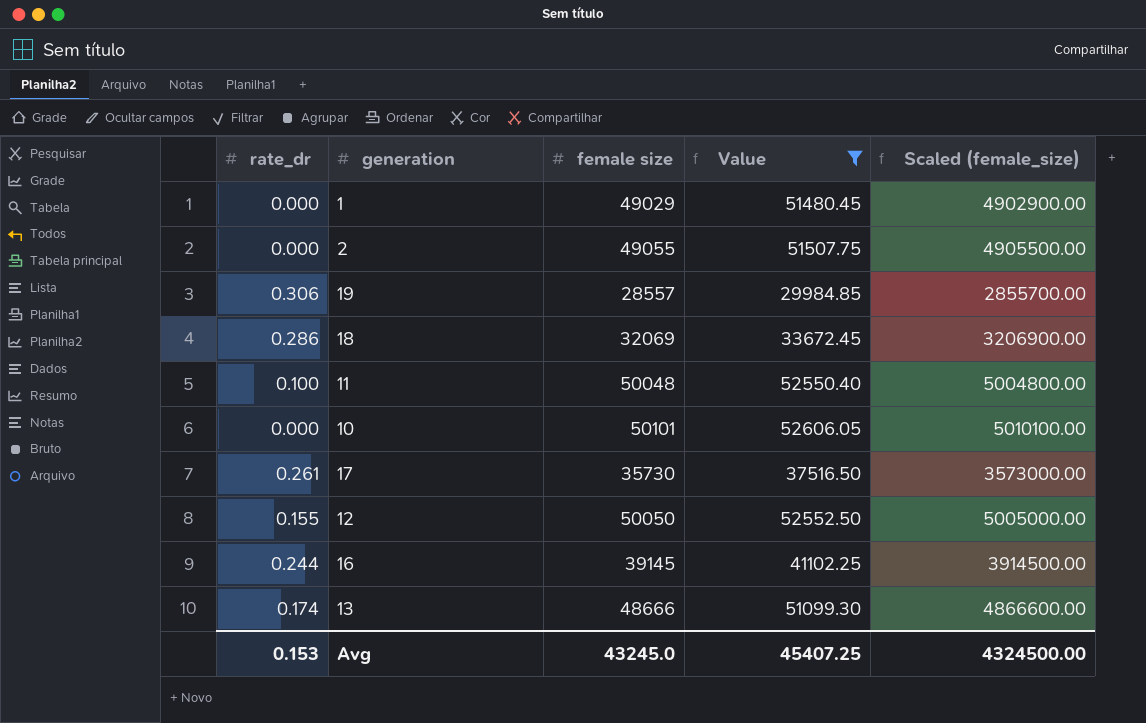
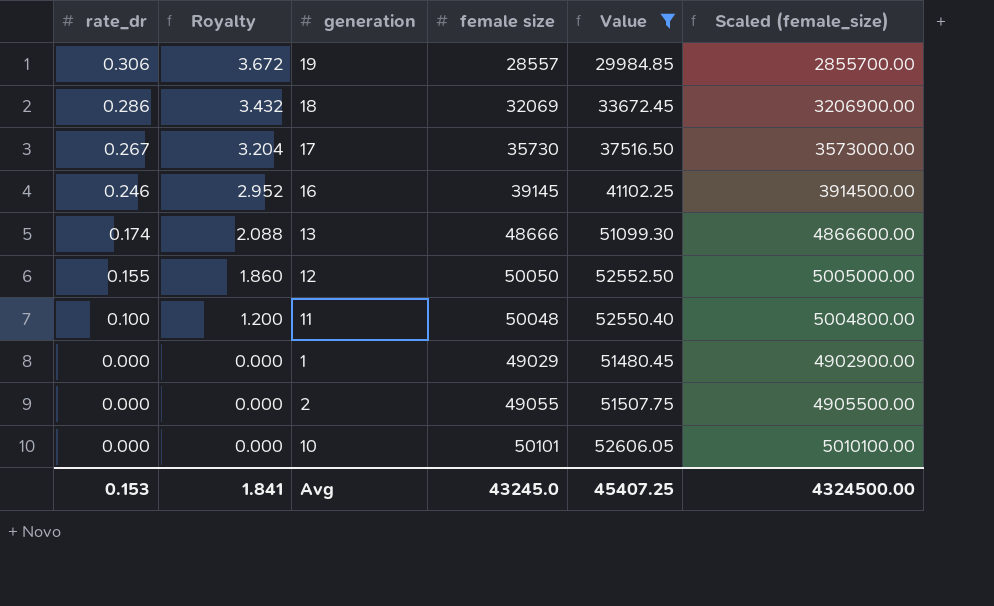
row order: none -> rate_dr descending
column Royalty | formula: none -> [rate_dr] * 12
17 | rate_dr: 0.261 -> 0.267
16 | rate_dr: 0.244 -> 0.246

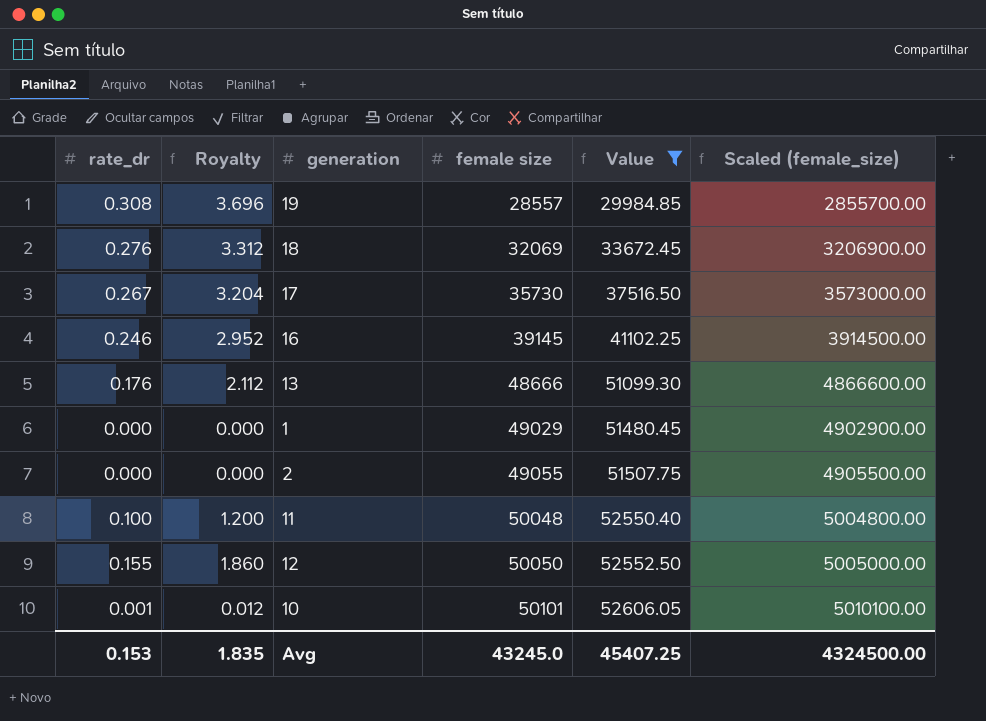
row order: rate_dr descending -> female size ascending
19 | rate_dr: 0.306 -> 0.308
19 | Royalty: 3.672 -> 3.696
18 | rate_dr: 0.286 -> 0.276
18 | Royalty: 3.432 -> 3.312
13 | rate_dr: 0.174 -> 0.176
13 | Royalty: 2.088 -> 2.112
10 | rate_dr: 0.000 -> 0.001
10 | Royalty: 0.000 -> 0.012
Avg | Royalty: 1.841 -> 1.835

